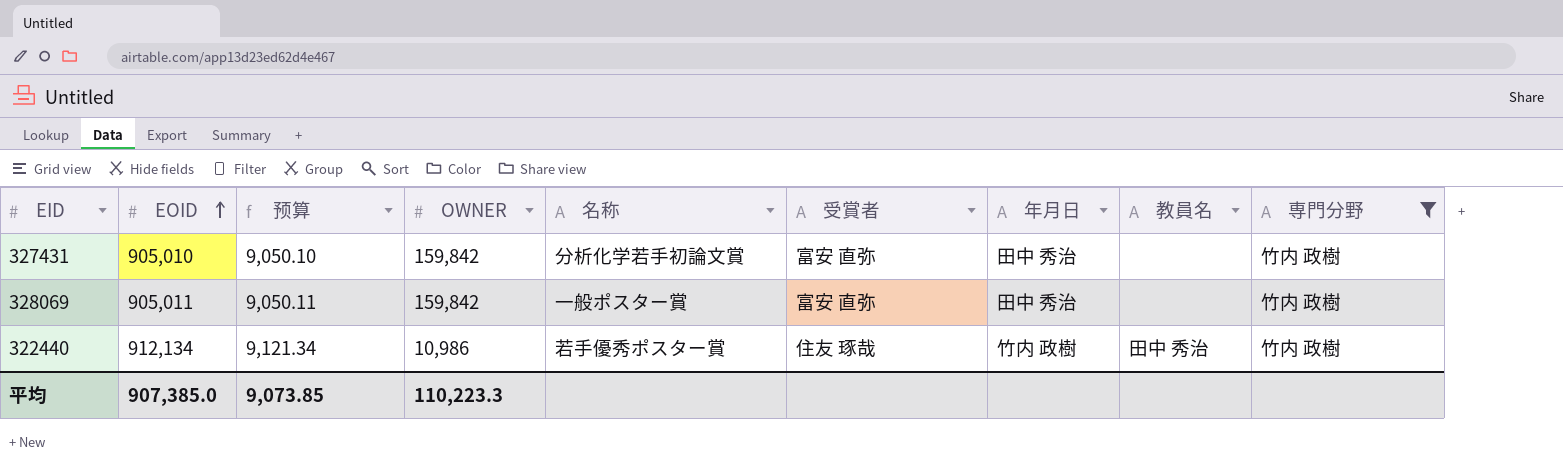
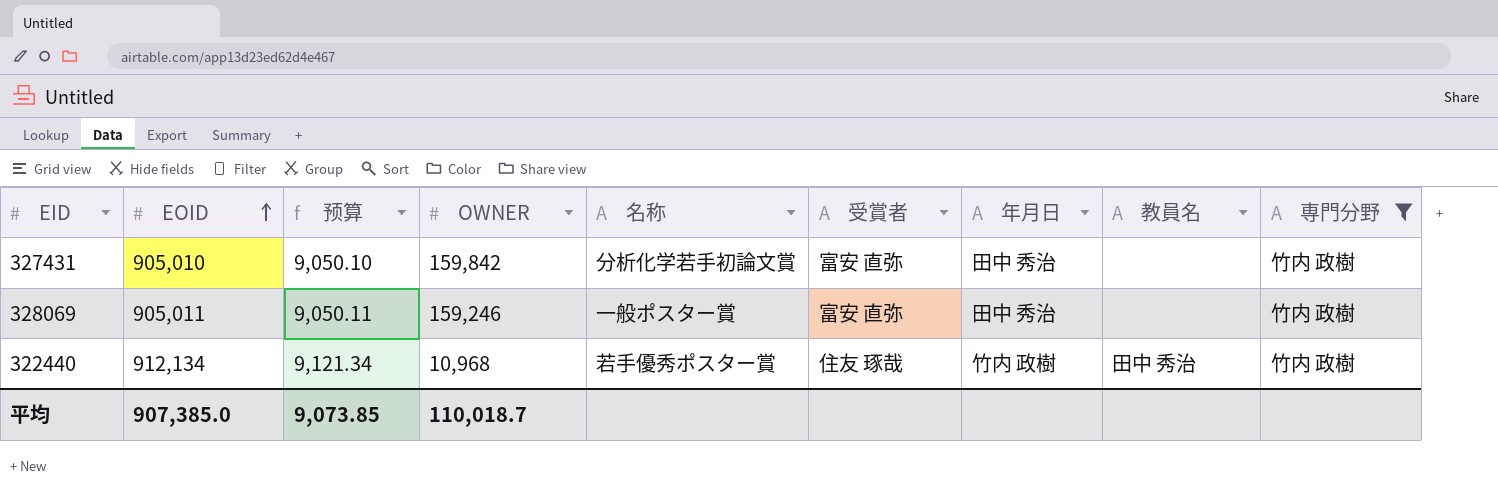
328069 | OWNER: 159,842 -> 159,246
322440 | OWNER: 10,986 -> 10,968
平均 | OWNER: 110,223.3 -> 110,018.7

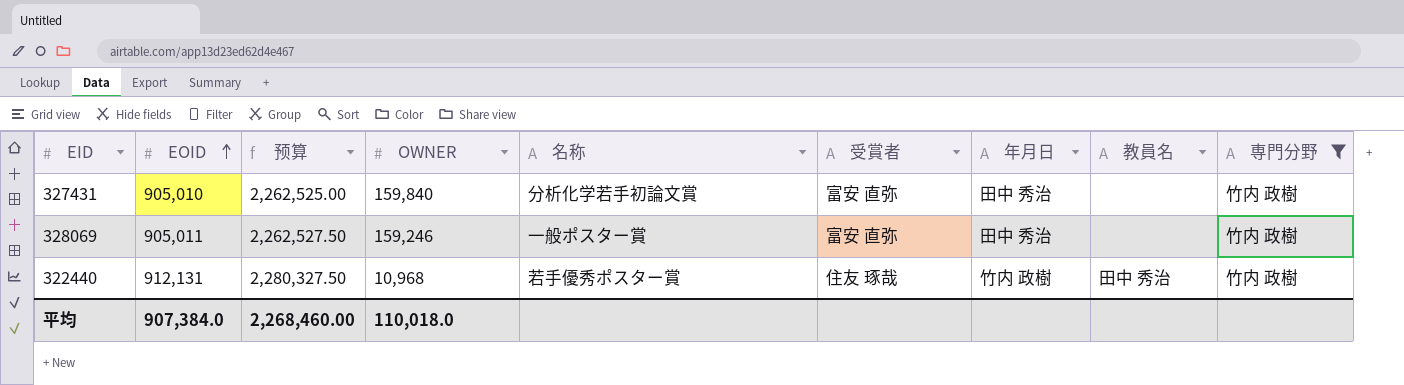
column 预算 | formula: [EOID] * 0.01 -> [EOID] * 2.5
327431 | OWNER: 159,842 -> 159,840
322440 | EOID: 912,134 -> 912,131
平均 | EOID: 907,385.0 -> 907,384.0
平均 | 预算: 9,073.85 -> 2,268,460.00
平均 | OWNER: 110,018.7 -> 110,018.0

